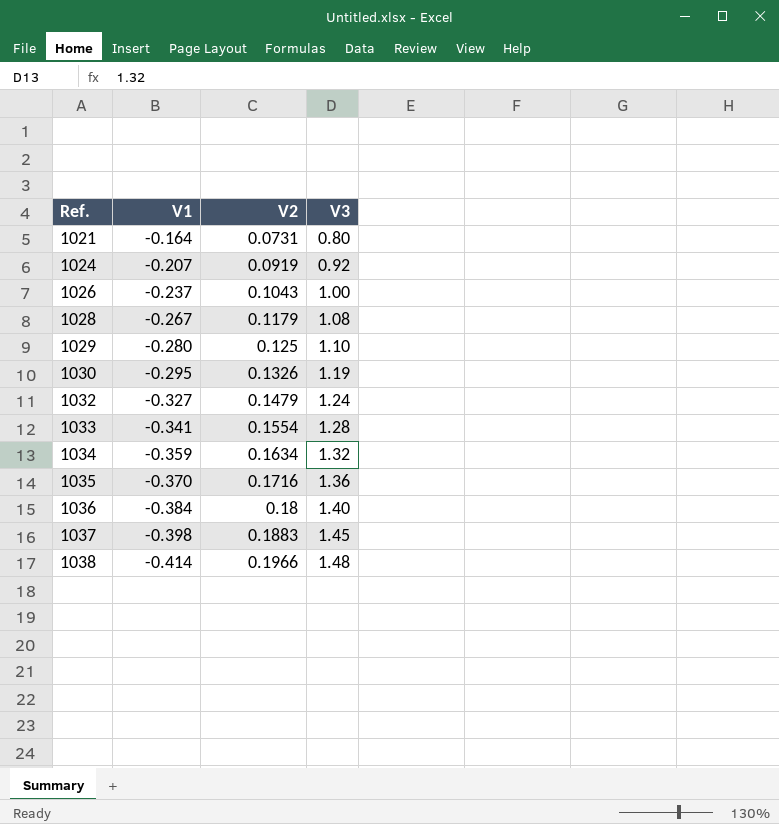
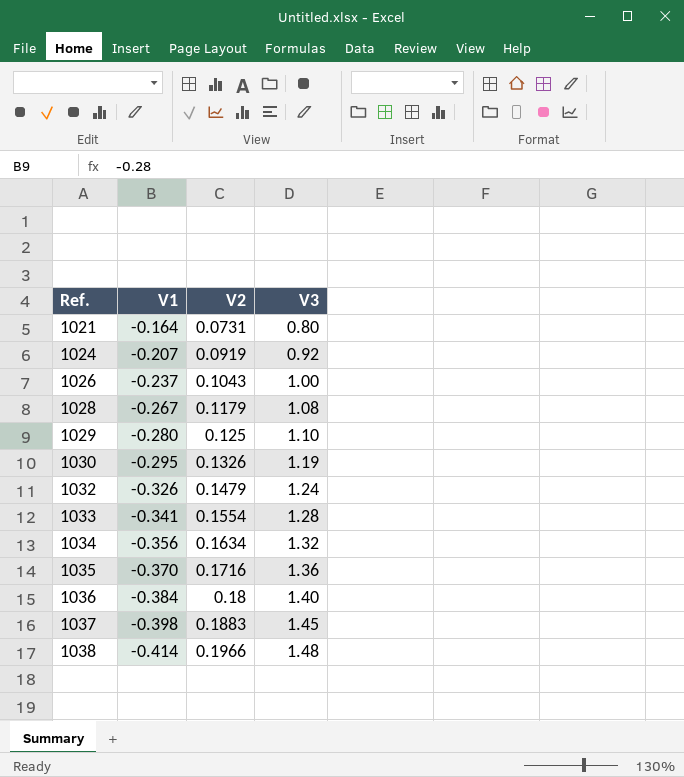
1032 | V1: -0.327 -> -0.326
1034 | V1: -0.359 -> -0.356

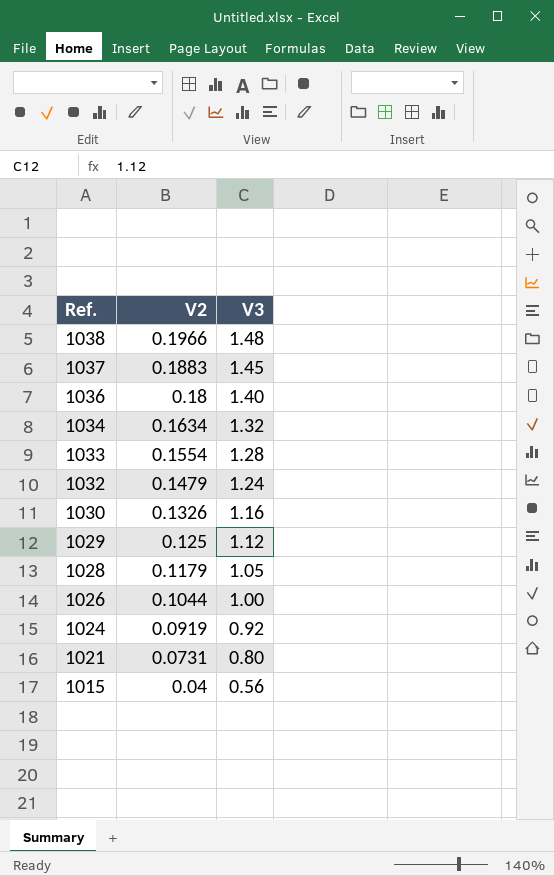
row order: Ref. ascending -> Ref. descending
column V1 | position: 2 -> none
row 1035: -0.370 | 0.1716 | 1.36 -> none
1030 | V3: 1.19 -> 1.16
1029 | V3: 1.10 -> 1.12
1028 | V3: 1.08 -> 1.05
1026 | V2: 0.1043 -> 0.1044
row 1015: none -> 0.04 | 0.56

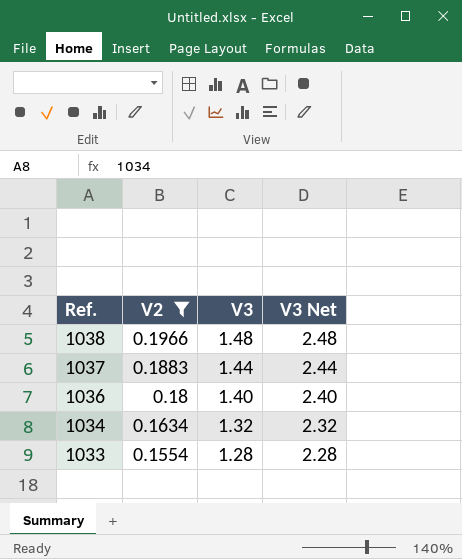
filter: none -> V2 >= 0.1554
column V3 Net | formula: none -> [V3] + 1
1037 | V3: 1.45 -> 1.44

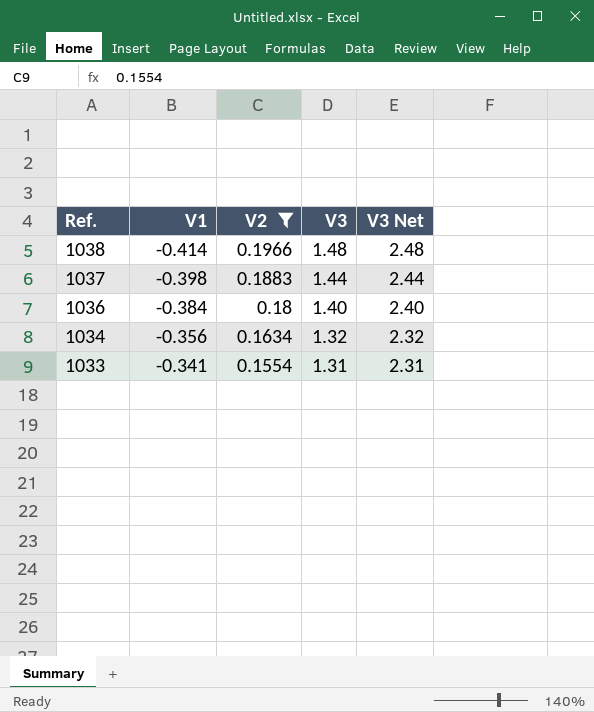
column V1 | position: none -> 2
1033 | V3: 1.28 -> 1.31
1033 | V3 Net: 2.28 -> 2.31

